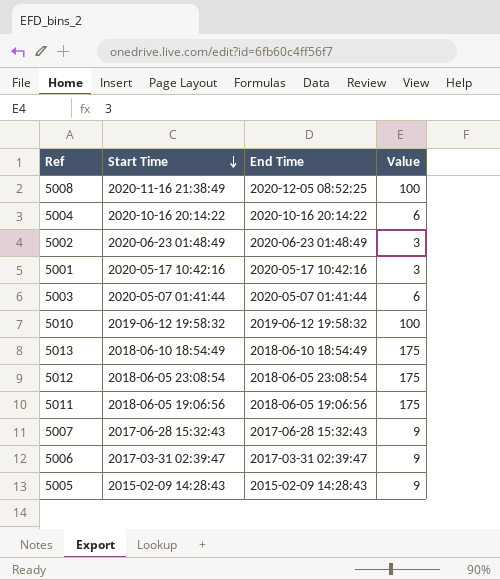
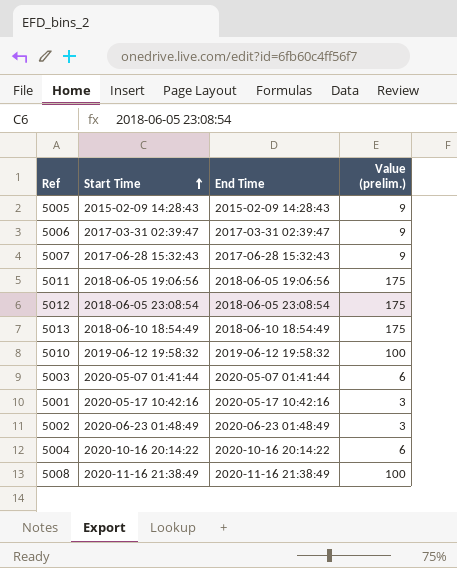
row order: Start Time descending -> Start Time ascending
column name: Value -> Value (prelim.)
5008 | End Time: 2020-12-05 08:52:25 -> 2020-11-16 21:38:49

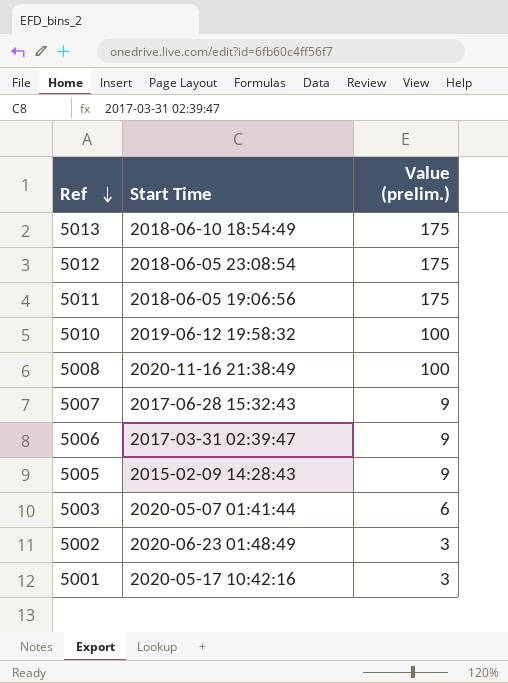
row order: Start Time ascending -> Ref descending
column End Time | position: 3 -> none
row 5004: 2020-10-16 20:14:22 | 2020-10-16 20:14:22 | 6 -> none

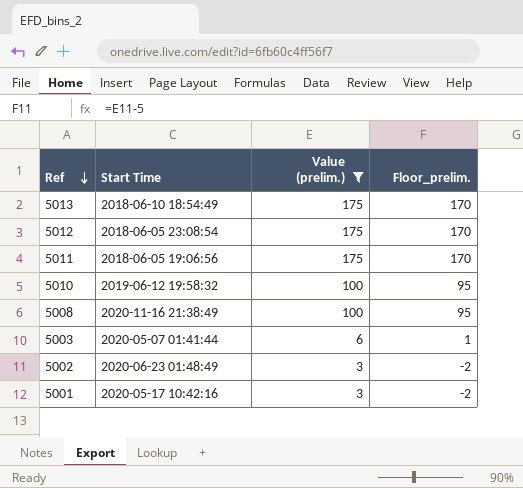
filter: none -> Value (prelim.) != 9
column Floor_prelim. | formula: none -> [Value (prelim.)] - 5

